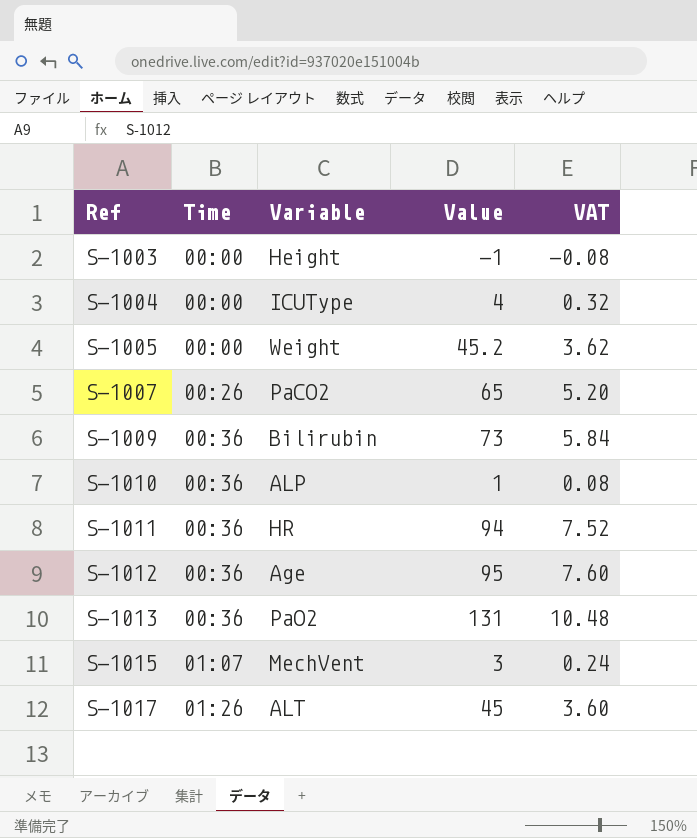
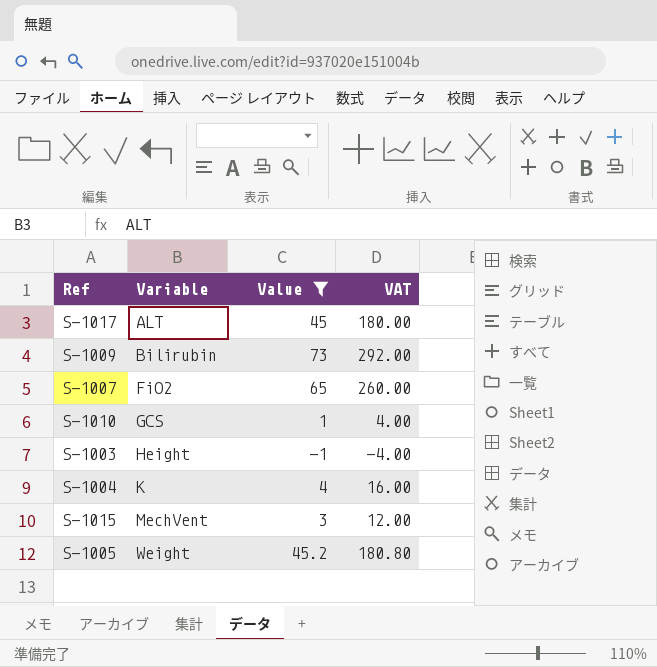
filter: none -> Value <= 73
row order: Ref ascending -> Variable ascending
column Time | position: 2 -> none
column VAT | formula: [Value] * 0.08 -> [Value] * 4
S-1007 | Variable: PaCO2 -> FiO2
S-1010 | Variable: ALP -> GCS
S-1004 | Variable: ICUType -> K

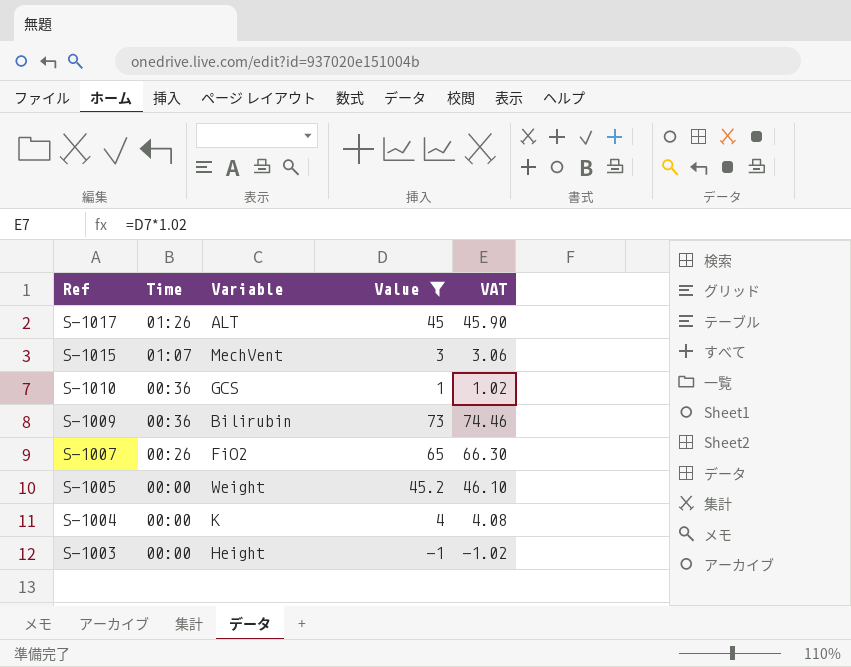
row order: Variable ascending -> Ref descending
column Time | position: none -> 2
column VAT | formula: [Value] * 4 -> [Value] * 1.02

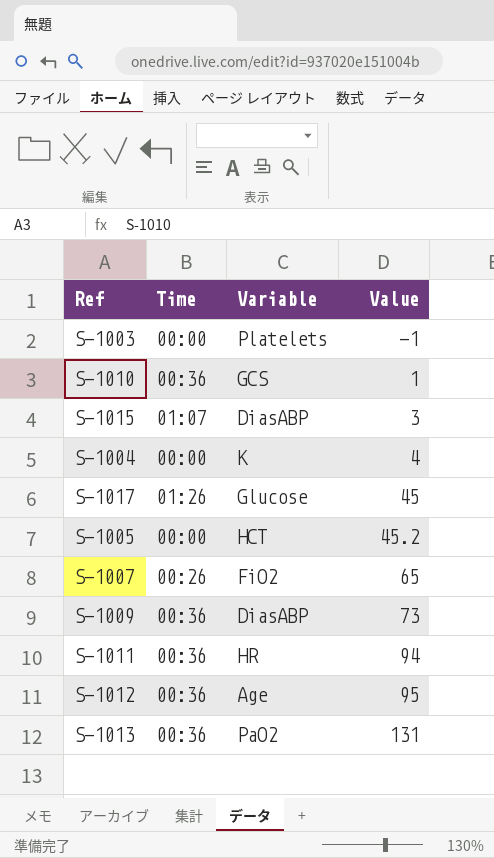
filter: Value <= 73 -> none
row order: Ref descending -> Value ascending
column VAT | formula: [Value] * 1.02 -> none
S-1003 | Variable: Height -> Platelets
S-1015 | Variable: MechVent -> DiasABP
S-1017 | Variable: ALT -> Glucose
S-1005 | Variable: Weight -> HCT
S-1009 | Variable: Bilirubin -> DiasABP

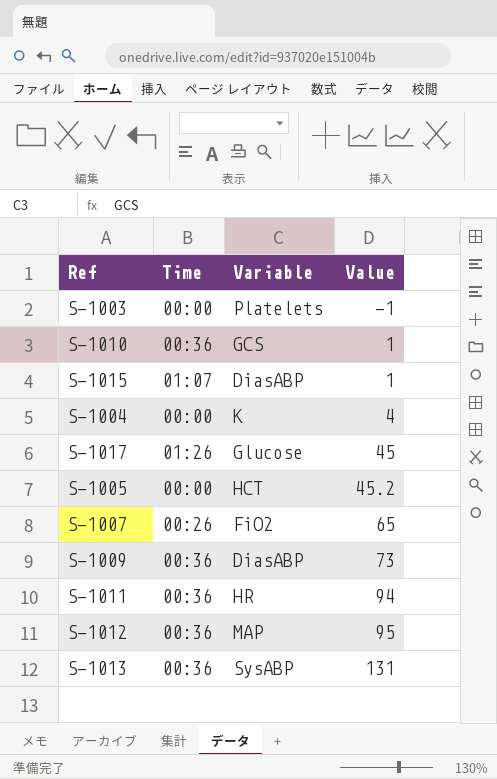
S-1015 | Value: 3 -> 1
S-1012 | Variable: Age -> MAP
S-1013 | Variable: PaO2 -> SysABP

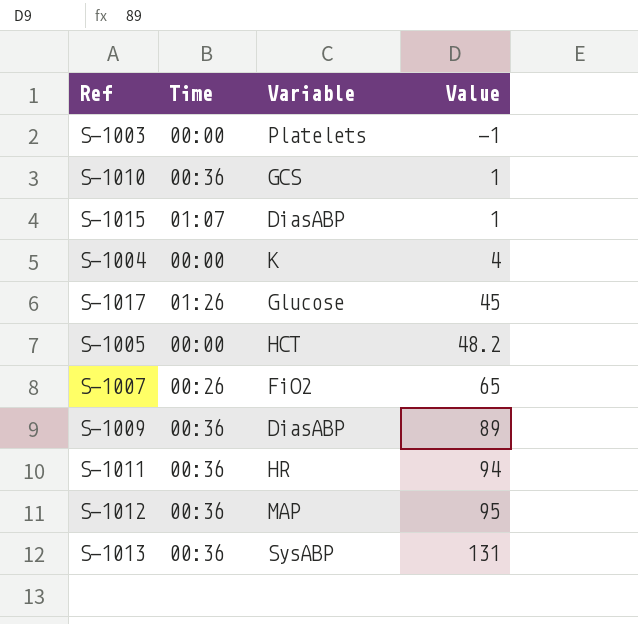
S-1005 | Value: 45.2 -> 48.2
S-1009 | Value: 73 -> 89

